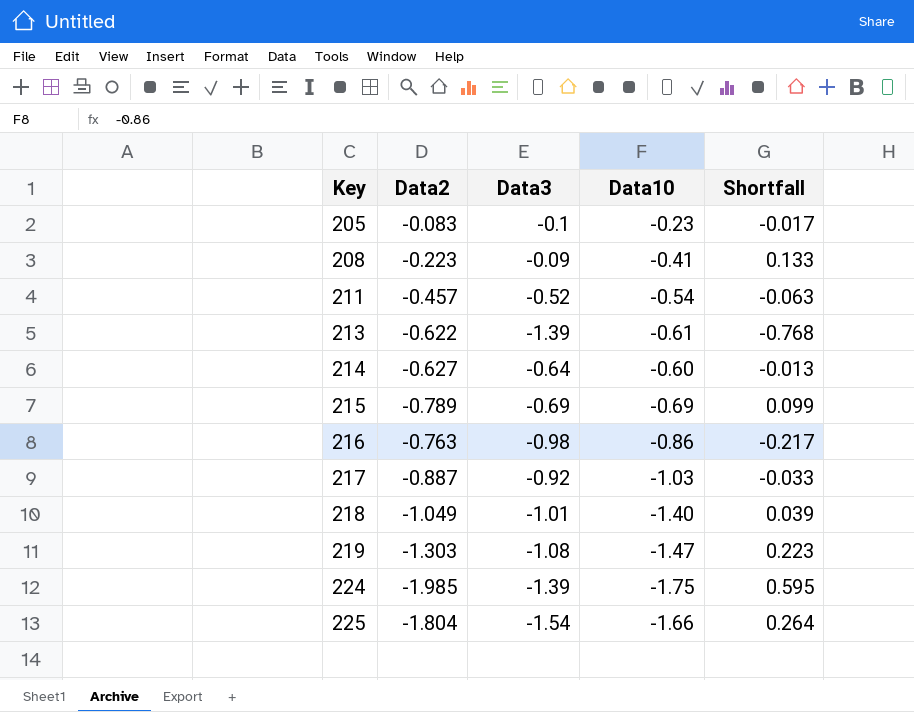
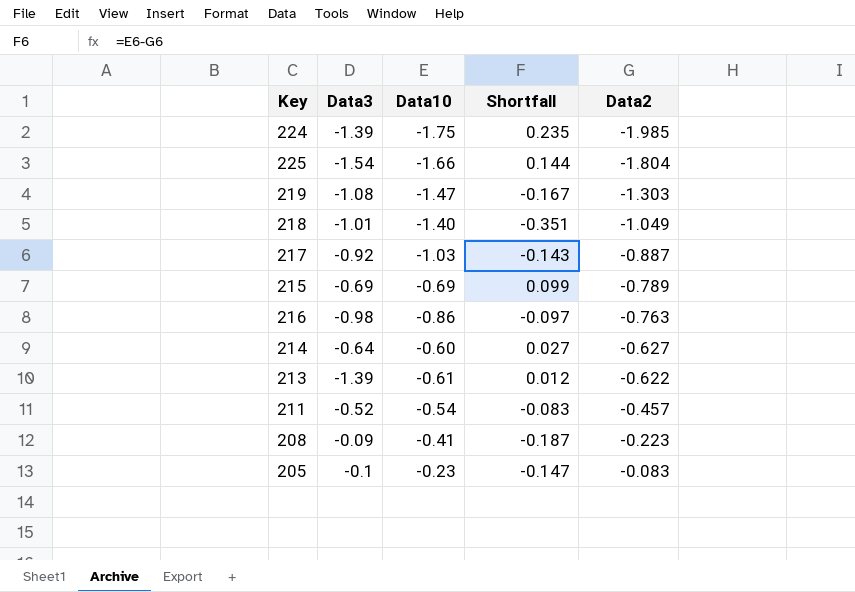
row order: Key ascending -> Data2 ascending
column Shortfall | formula: [Data3] - [Data2] -> [Data10] - [Data2]
column Data2 | position: 2 -> 5

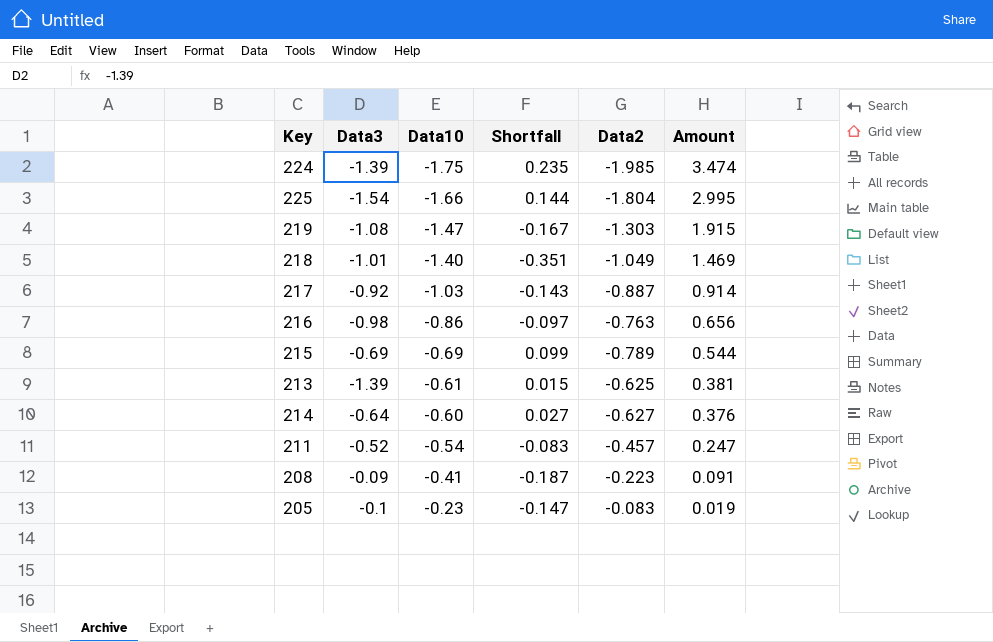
row order: Data2 ascending -> Data10 ascending
column Amount | formula: none -> [Data10] * [Data2]
213 | Shortfall: 0.012 -> 0.015
213 | Data2: -0.622 -> -0.625

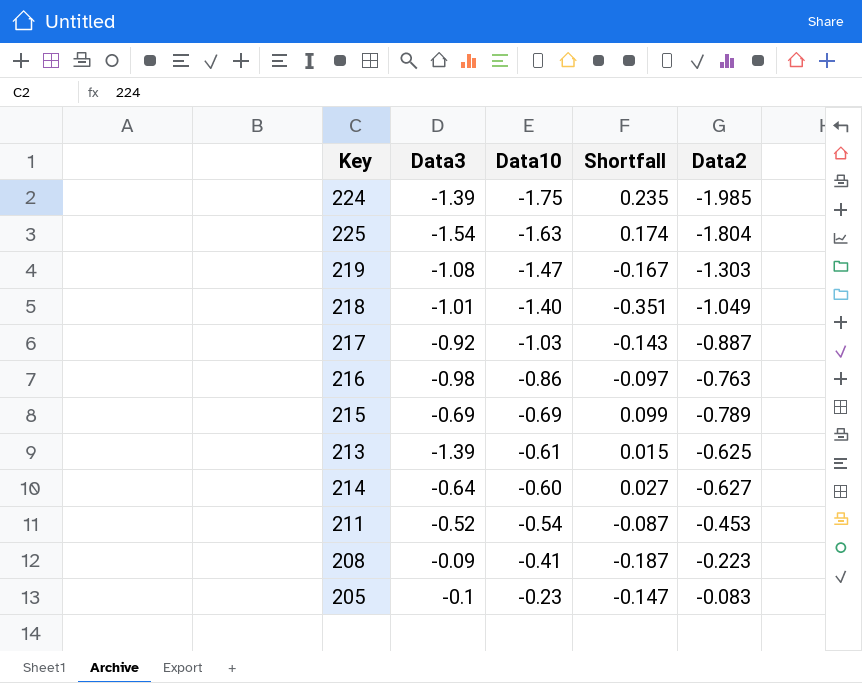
column Amount | formula: [Data10] * [Data2] -> none
225 | Data10: -1.66 -> -1.63
225 | Shortfall: 0.144 -> 0.174
211 | Shortfall: -0.083 -> -0.087
211 | Data2: -0.457 -> -0.453

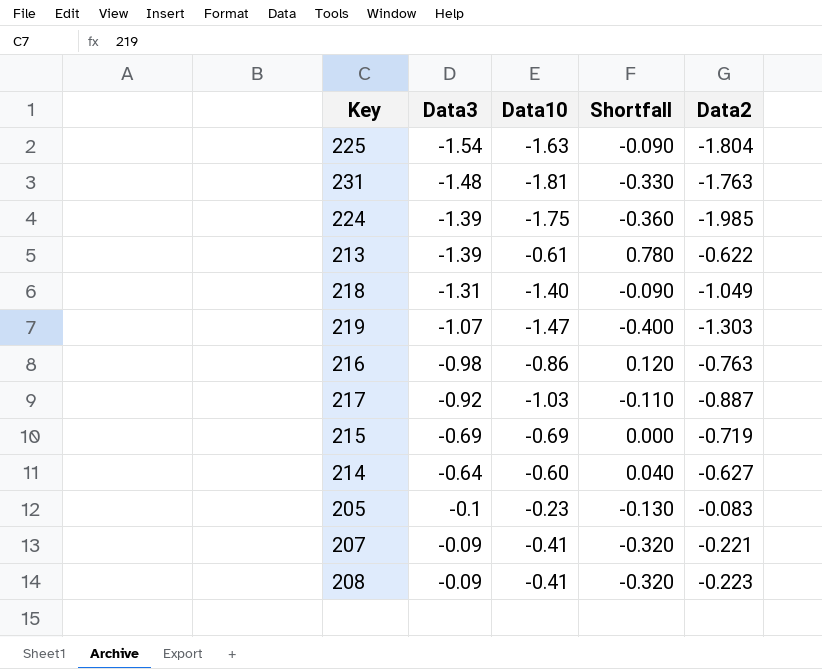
row order: Data10 ascending -> Data3 ascending
column Shortfall | formula: [Data10] - [Data2] -> [Data10] - [Data3]
row 211: -0.52 | -0.54 | -0.087 | -0.453 -> none
row 231: none -> -1.48 | -1.81 | -0.330 | -1.763
213 | Data2: -0.625 -> -0.622
218 | Data3: -1.01 -> -1.31
219 | Data3: -1.08 -> -1.07
215 | Data2: -0.789 -> -0.719
row 207: none -> -0.09 | -0.41 | -0.320 | -0.221

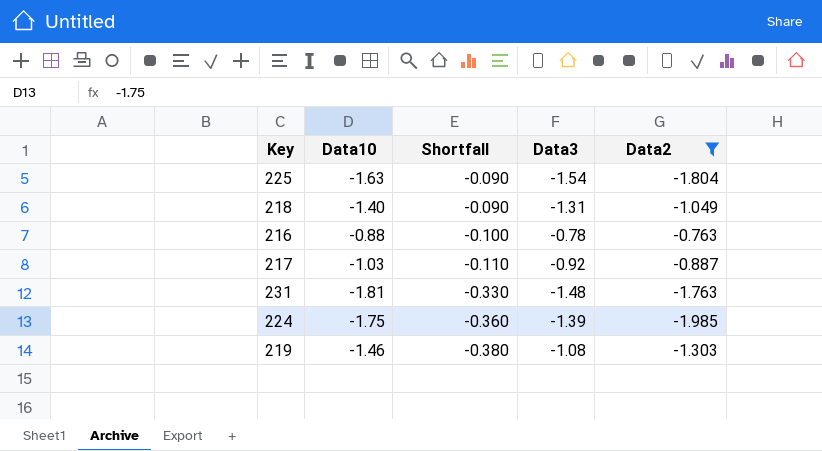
filter: none -> Data2 <= -0.763
row order: Data3 ascending -> Shortfall descending
column Data3 | position: 2 -> 4
216 | Data10: -0.86 -> -0.88
216 | Shortfall: 0.120 -> -0.100
216 | Data3: -0.98 -> -0.78
219 | Data10: -1.47 -> -1.46
219 | Shortfall: -0.400 -> -0.380
219 | Data3: -1.07 -> -1.08

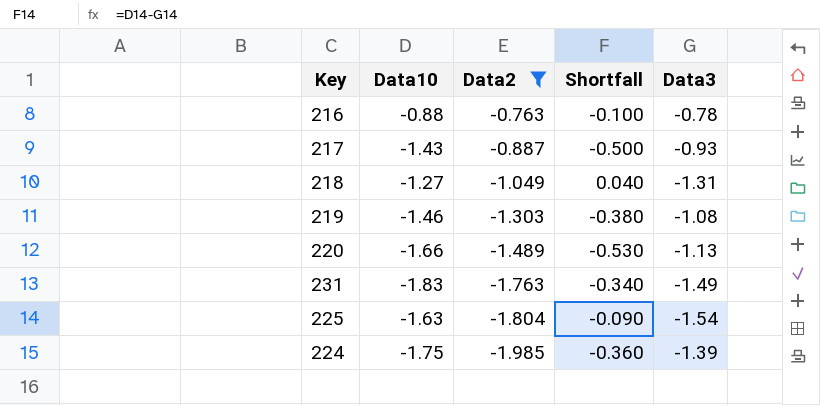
row order: Shortfall descending -> Data2 descending
column Data2 | position: 5 -> 3
217 | Data10: -1.03 -> -1.43
217 | Shortfall: -0.110 -> -0.500
217 | Data3: -0.92 -> -0.93
218 | Data10: -1.40 -> -1.27
218 | Shortfall: -0.090 -> 0.040
row 220: none -> -1.66 | -1.489 | -0.530 | -1.13
231 | Data10: -1.81 -> -1.83
231 | Shortfall: -0.330 -> -0.340
231 | Data3: -1.48 -> -1.49

